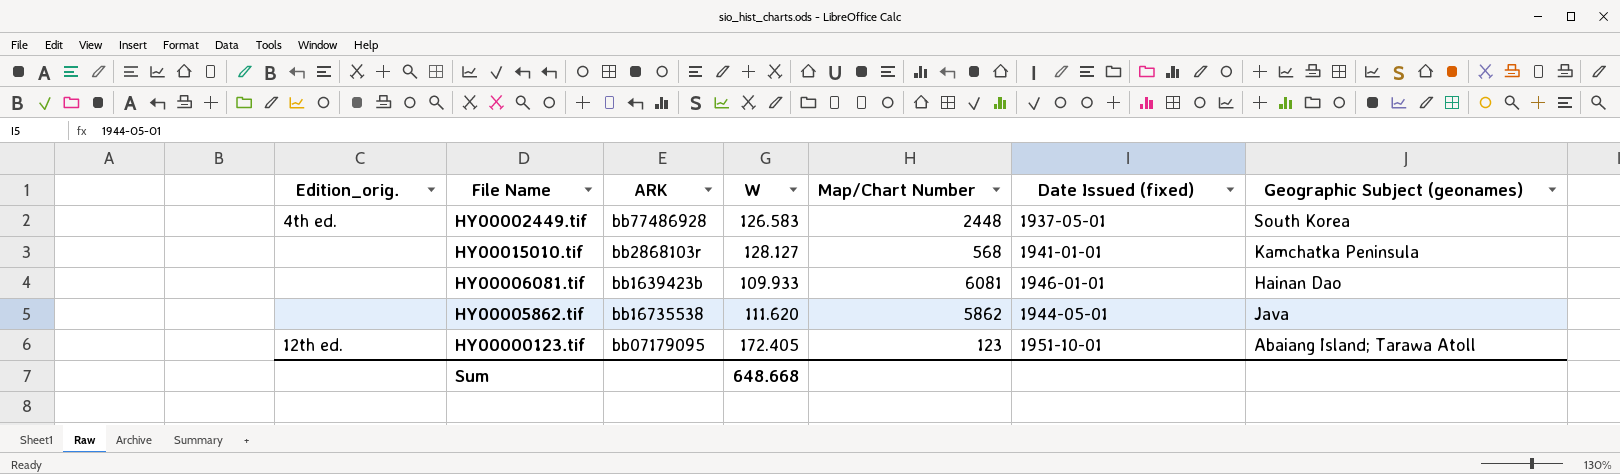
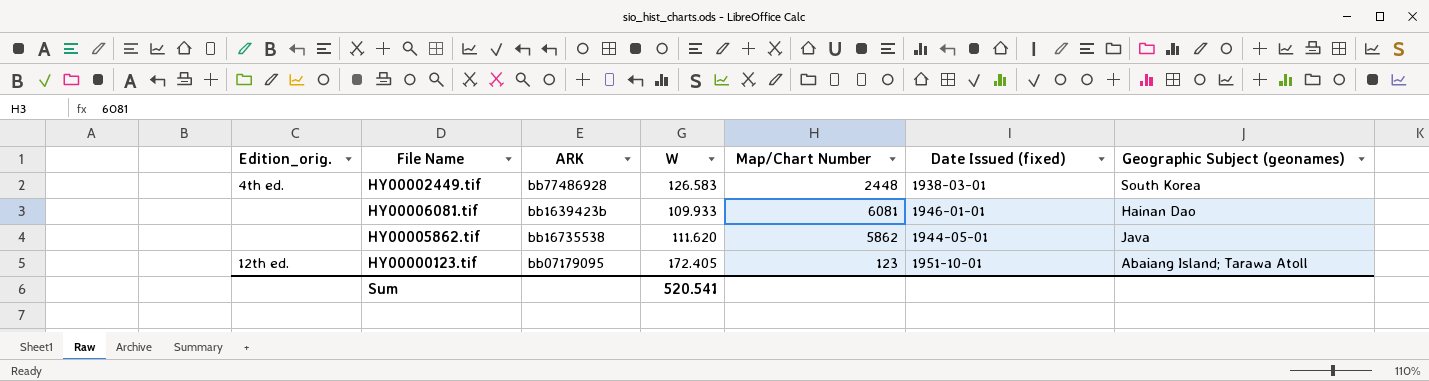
row HY00015010.tif: none | bb2868103r | 128.127 | 568 | 1941-01-01 | Kamchatka Peninsula -> none
HY00002449.tif | Date Issued (fixed): 1937-05-01 -> 1938-03-01
Sum | W: 648.668 -> 520.541

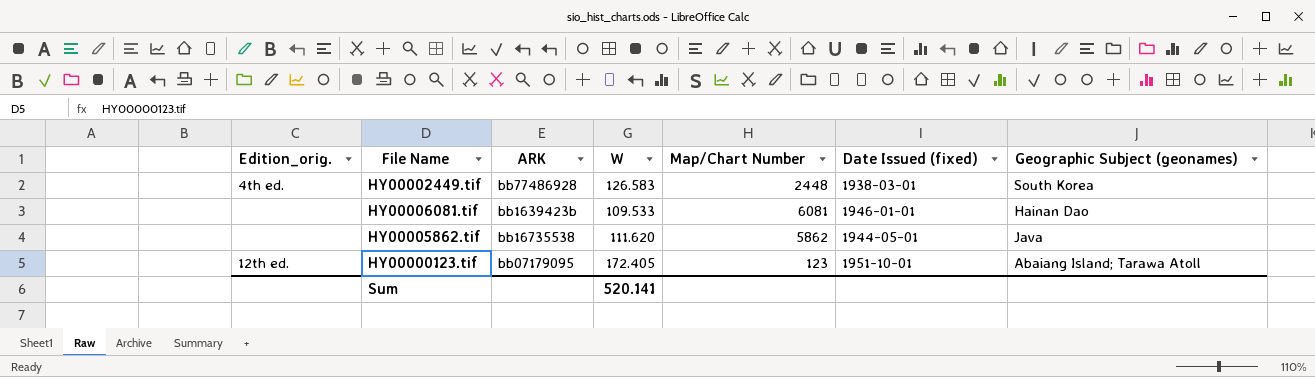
HY00006081.tif | W: 109.933 -> 109.533
Sum | W: 520.541 -> 520.141

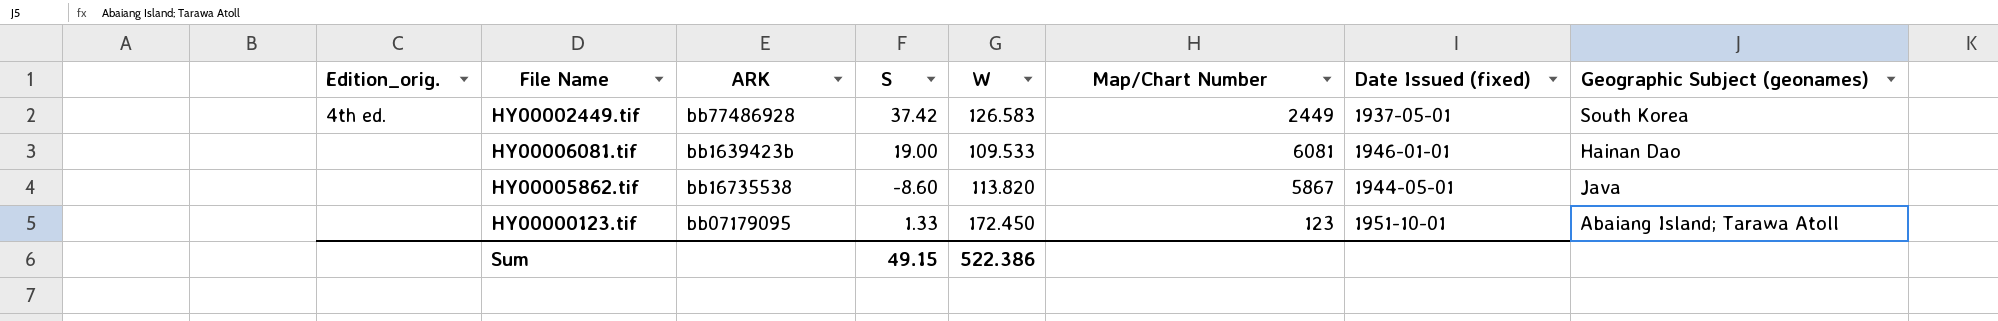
column S | position: none -> 4
HY00002449.tif | Map/Chart Number: 2448 -> 2449
HY00002449.tif | Date Issued (fixed): 1938-03-01 -> 1937-05-01
HY00005862.tif | W: 111.620 -> 113.820
HY00005862.tif | Map/Chart Number: 5862 -> 5867
HY00000123.tif | Edition_orig.: 12th ed. -> none
HY00000123.tif | W: 172.405 -> 172.450
Sum | W: 520.141 -> 522.386

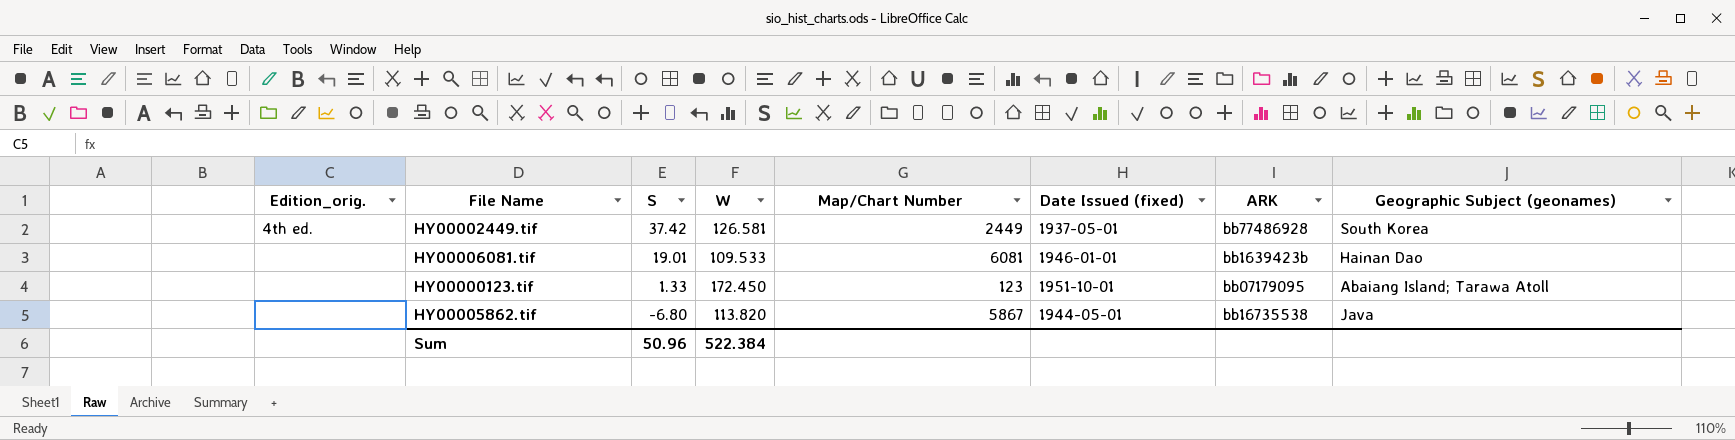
row order: none -> S descending
column ARK | position: 3 -> 7
HY00002449.tif | W: 126.583 -> 126.581
HY00006081.tif | S: 19.00 -> 19.01
HY00005862.tif | S: -8.60 -> -6.80
Sum | S: 49.15 -> 50.96
Sum | W: 522.386 -> 522.384

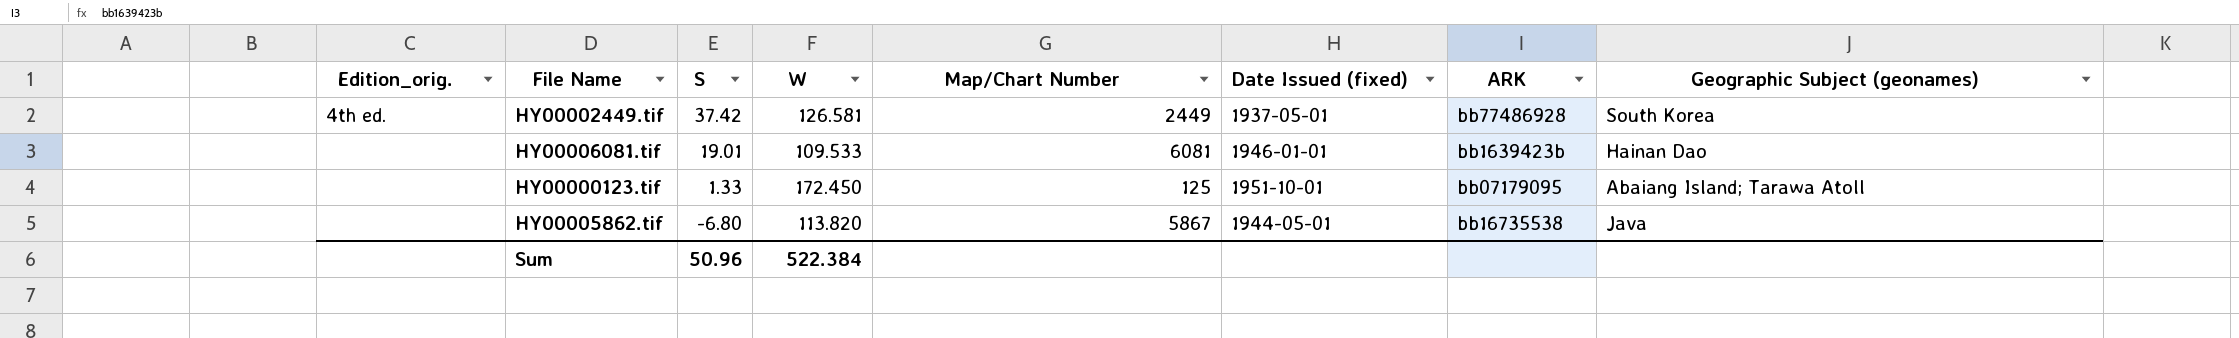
HY00000123.tif | Map/Chart Number: 123 -> 125

